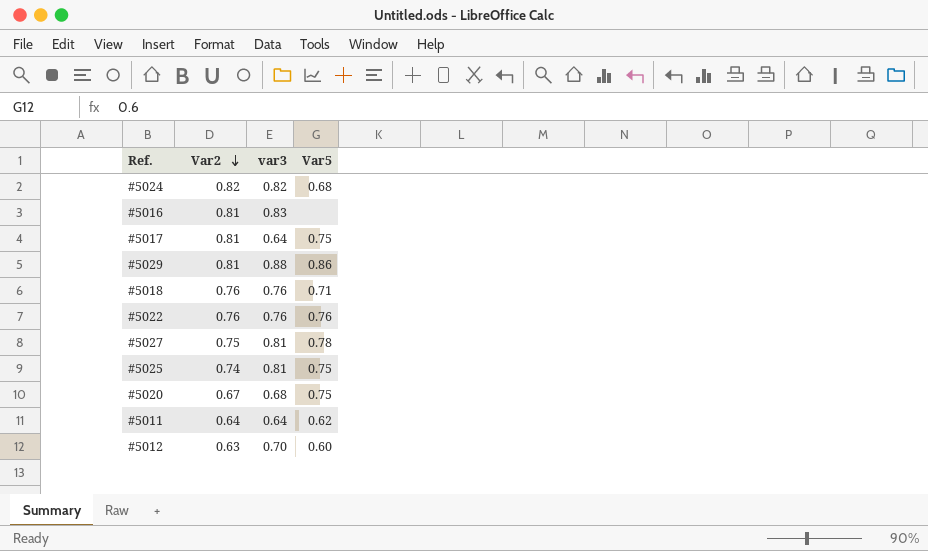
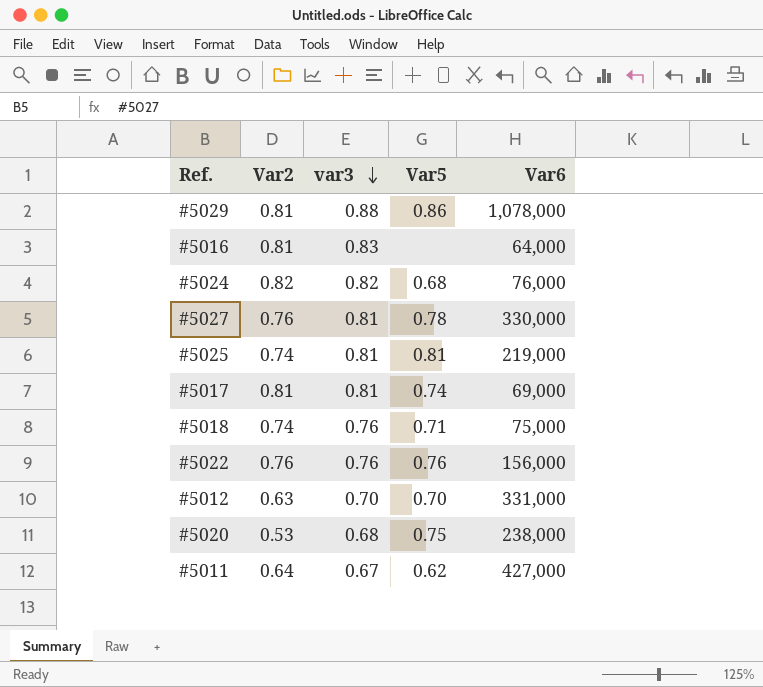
row order: Var2 descending -> var3 descending
column Var6 | position: none -> 5
#5027 | Var2: 0.75 -> 0.76
#5025 | Var5: 0.75 -> 0.81
#5017 | var3: 0.64 -> 0.81
#5017 | Var5: 0.75 -> 0.74
#5018 | Var2: 0.76 -> 0.74
#5012 | Var5: 0.60 -> 0.70
#5020 | Var2: 0.67 -> 0.53
#5011 | var3: 0.64 -> 0.67

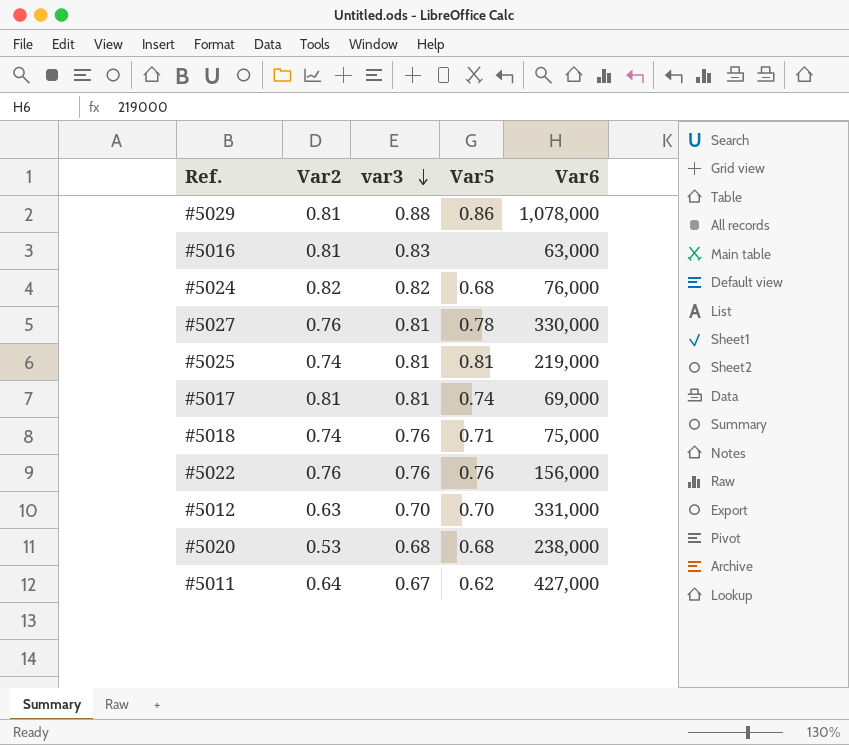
#5016 | Var6: 64,000 -> 63,000
#5020 | Var5: 0.75 -> 0.68

